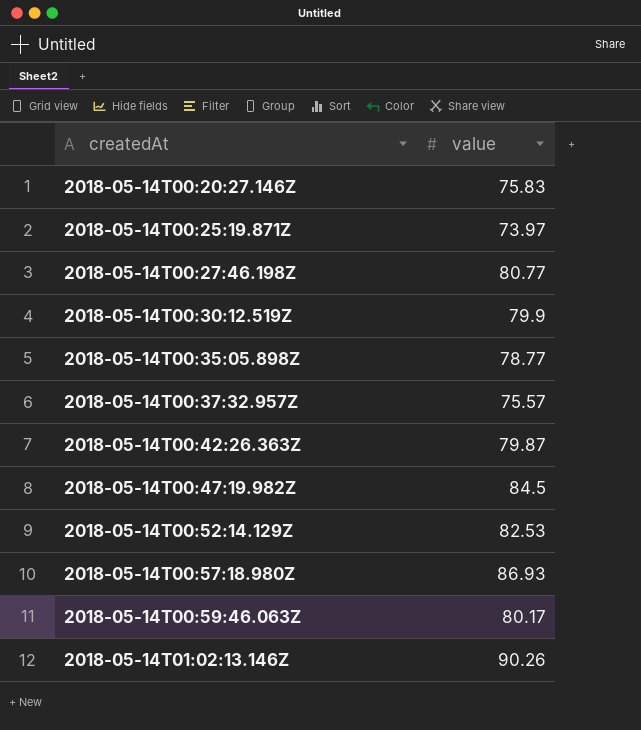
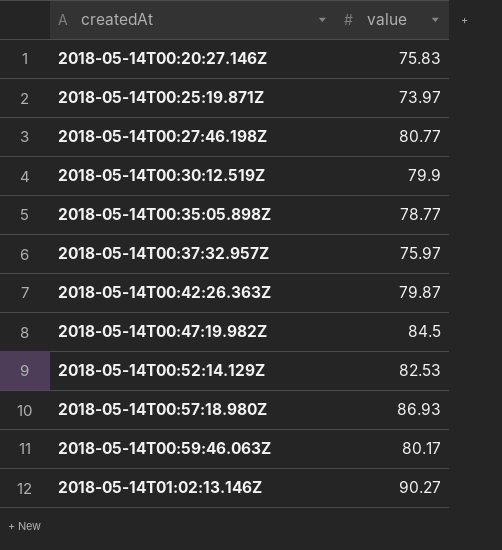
2018-05-14T00:37:32.957Z | value: 75.57 -> 75.97
2018-05-14T01:02:13.146Z | value: 90.26 -> 90.27

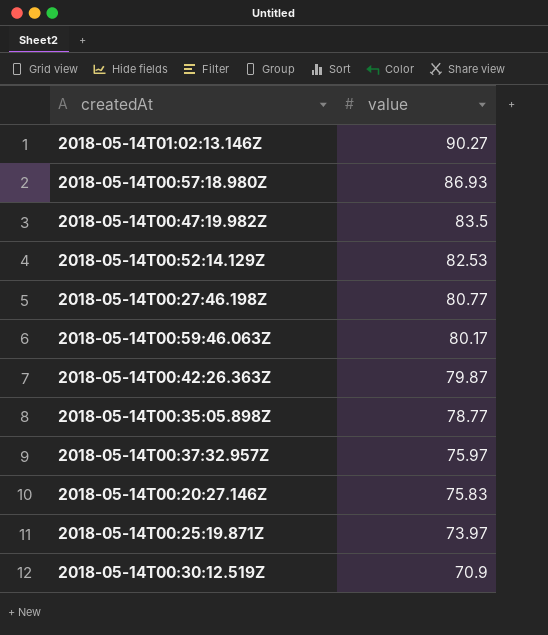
row order: createdAt ascending -> value descending
2018-05-14T00:47:19.982Z | value: 84.5 -> 83.5
2018-05-14T00:30:12.519Z | value: 79.9 -> 70.9

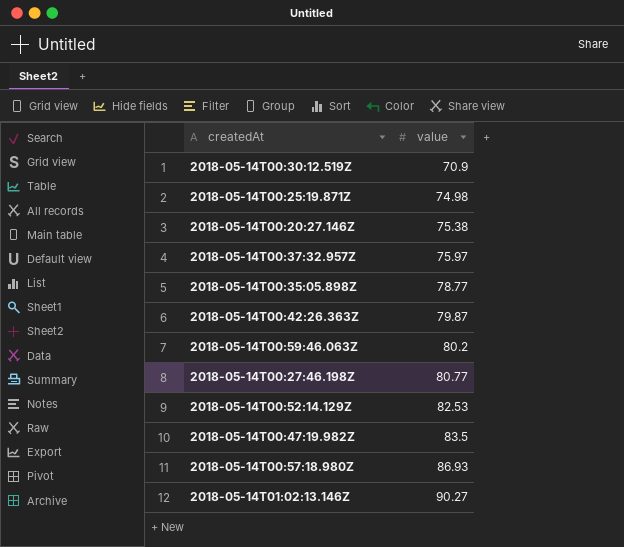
row order: value descending -> value ascending
2018-05-14T00:25:19.871Z | value: 73.97 -> 74.98
2018-05-14T00:20:27.146Z | value: 75.83 -> 75.38
2018-05-14T00:59:46.063Z | value: 80.17 -> 80.2

